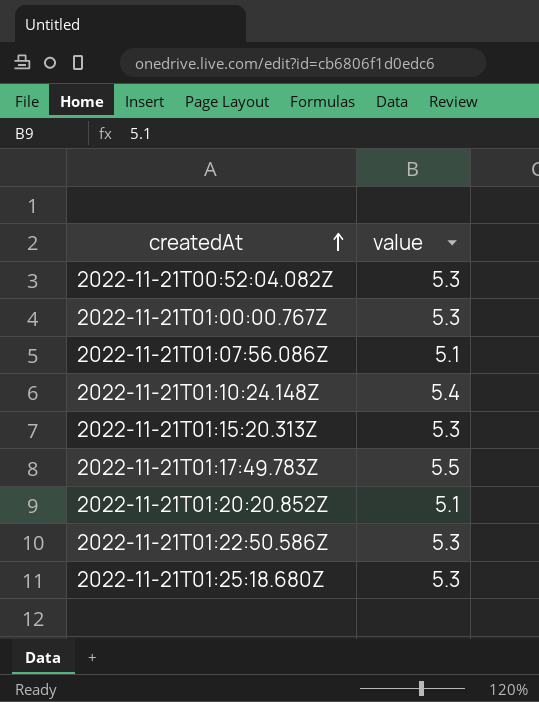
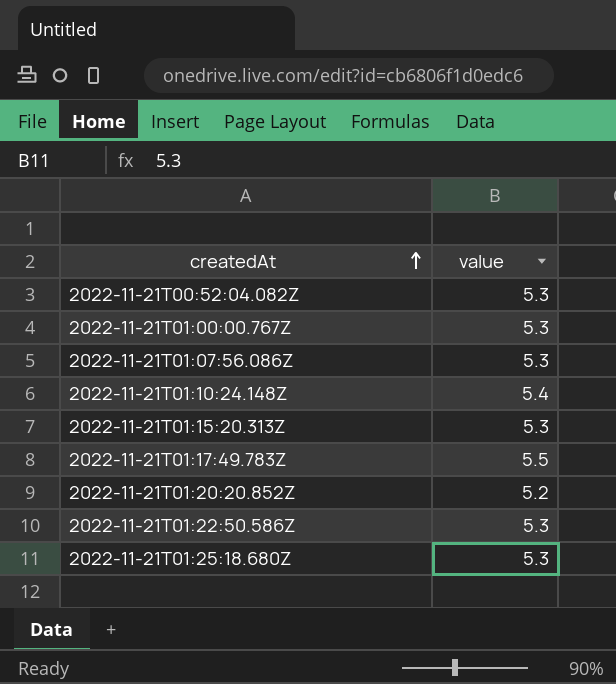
2022-11-21T01:07:56.086Z | value: 5.1 -> 5.3
2022-11-21T01:20:20.852Z | value: 5.1 -> 5.2

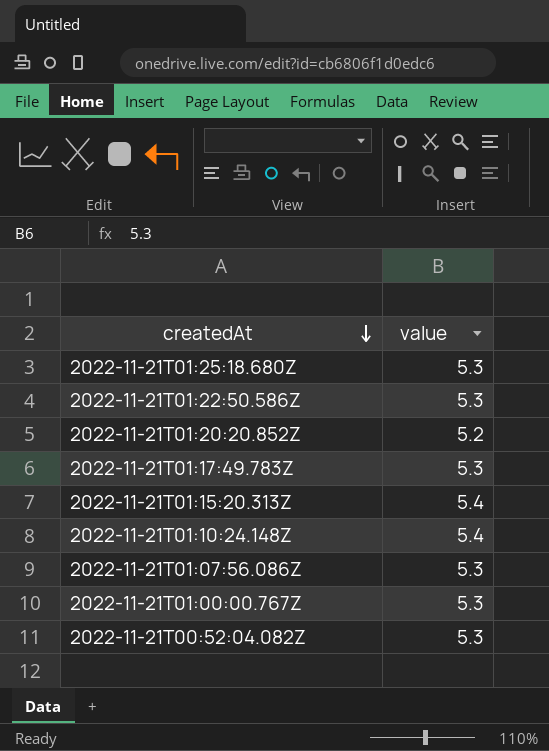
row order: createdAt ascending -> createdAt descending
2022-11-21T01:17:49.783Z | value: 5.5 -> 5.3
2022-11-21T01:15:20.313Z | value: 5.3 -> 5.4

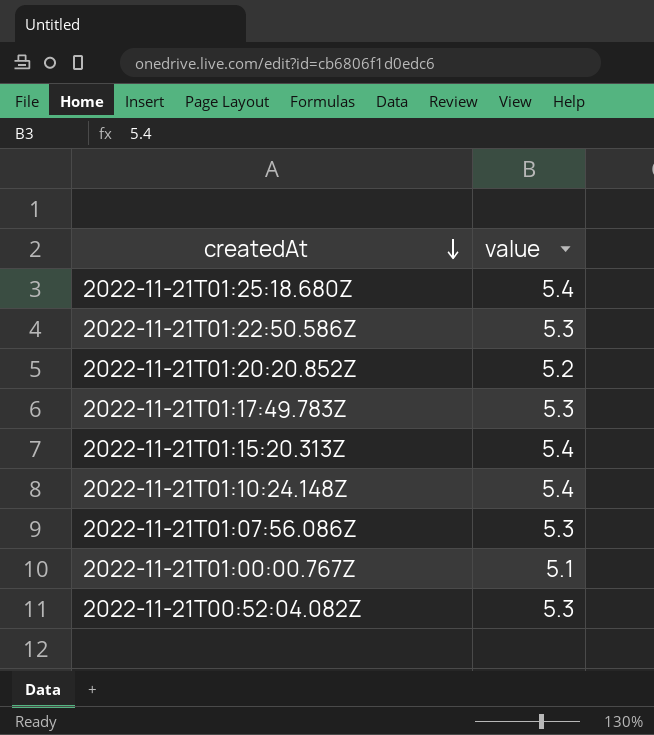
2022-11-21T01:25:18.680Z | value: 5.3 -> 5.4
2022-11-21T01:00:00.767Z | value: 5.3 -> 5.1

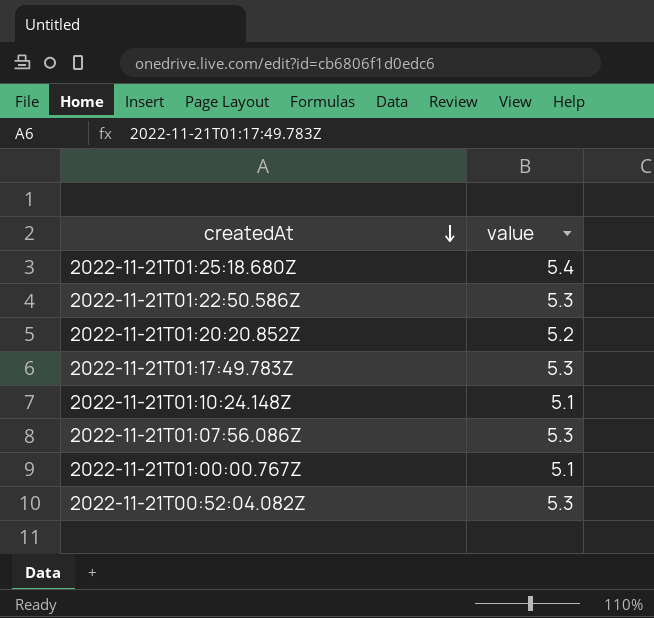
row 2022-11-21T01:15:20.313Z: 5.4 -> none
2022-11-21T01:10:24.148Z | value: 5.4 -> 5.1

